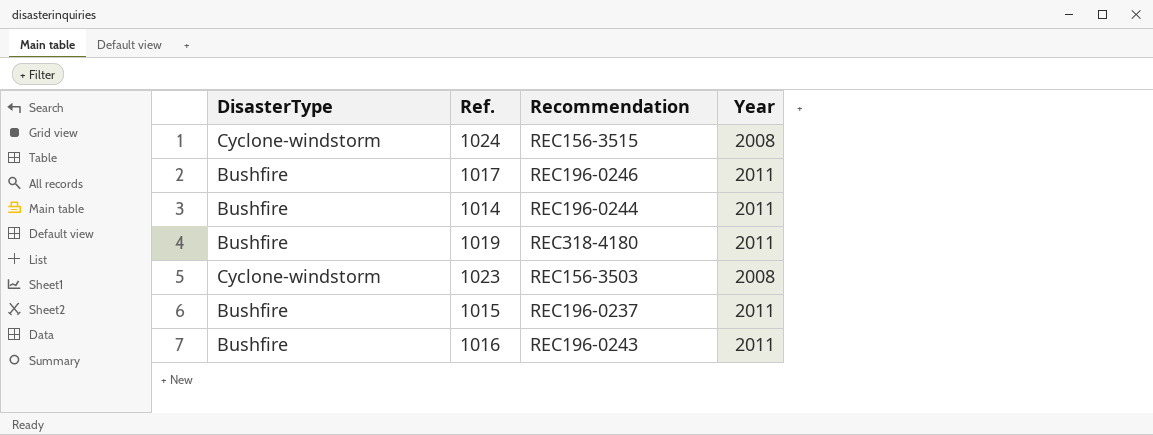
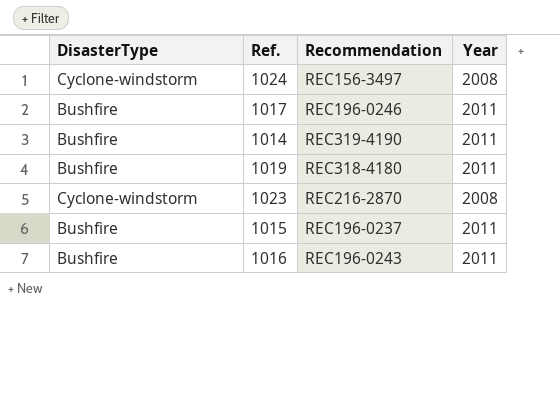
1024 | Recommendation: REC156-3515 -> REC156-3497
1014 | Recommendation: REC196-0244 -> REC319-4190
1023 | Recommendation: REC156-3503 -> REC216-2870

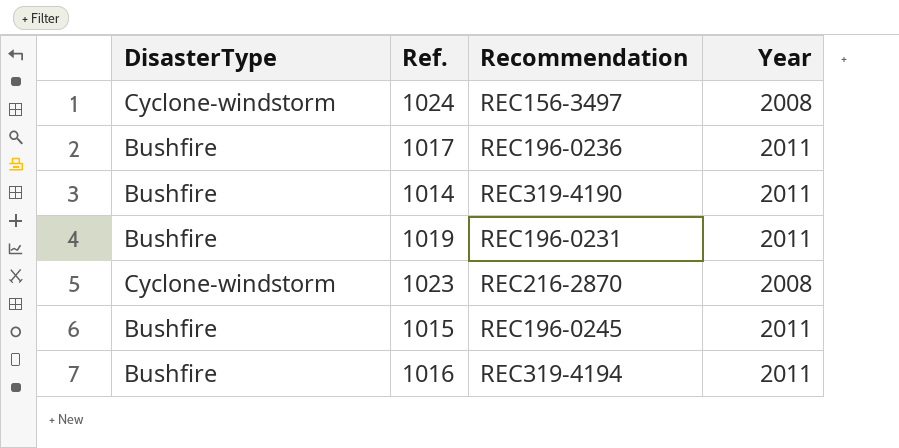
1017 | Recommendation: REC196-0246 -> REC196-0236
1019 | Recommendation: REC318-4180 -> REC196-0231
1015 | Recommendation: REC196-0237 -> REC196-0245
1016 | Recommendation: REC196-0243 -> REC319-4194

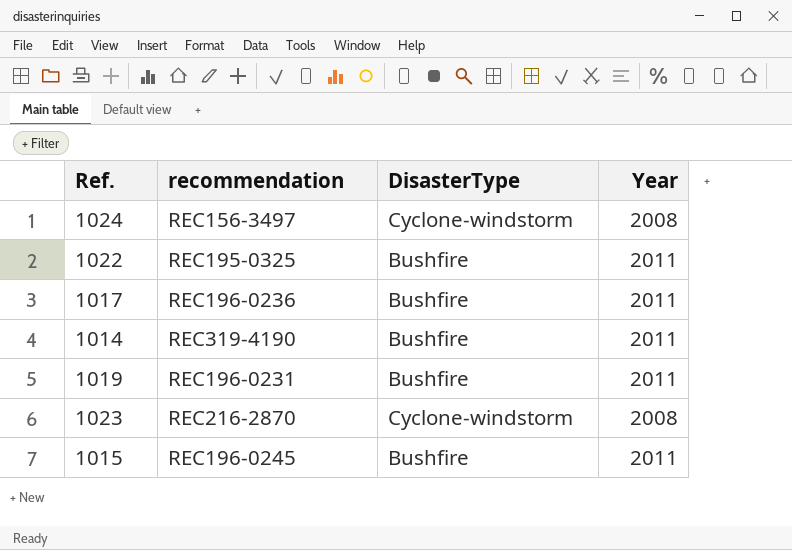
column name: Recommendation -> recommendation
column DisasterType | position: 1 -> 3
row 1016: Bushfire | REC319-4194 | 2011 -> none
row 1022: none -> REC195-0325 | Bushfire | 2011

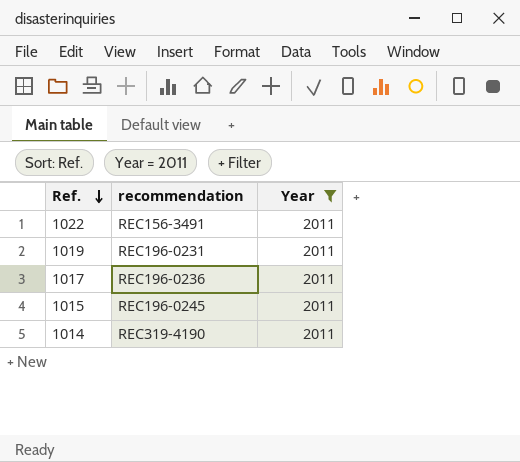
filter: none -> Year = 2011
row order: none -> Ref. descending
column DisasterType | position: 3 -> none
1022 | recommendation: REC195-0325 -> REC156-3491

